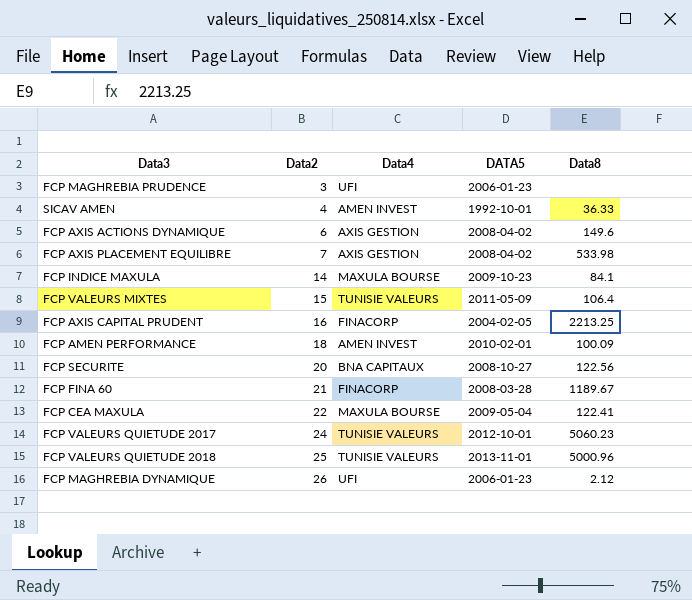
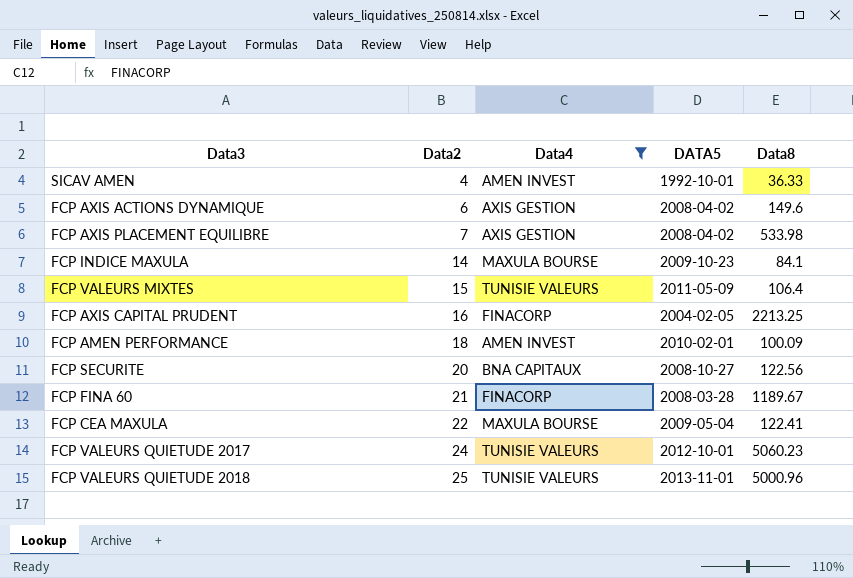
filter: none -> Data4 != UFI

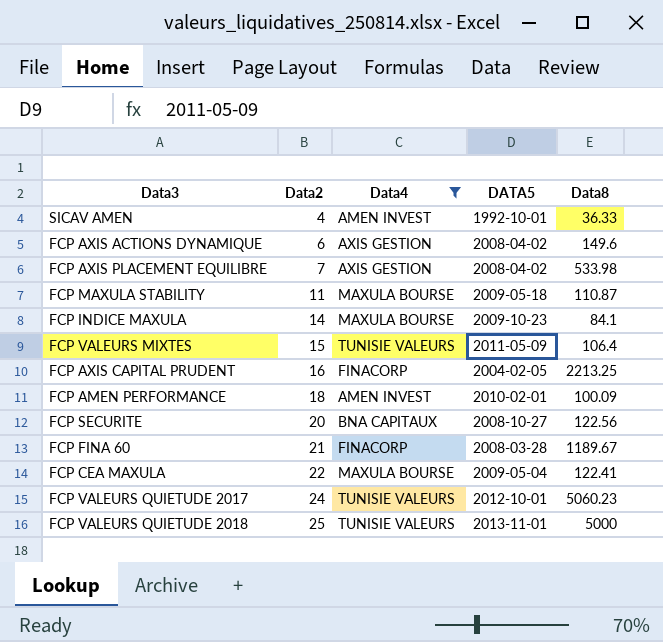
row FCP MAXULA STABILITY: none -> 11 | MAXULA BOURSE | 2009-05-18 | 110.87
FCP VALEURS QUIETUDE 2018 | Data8: 5000.96 -> 5000

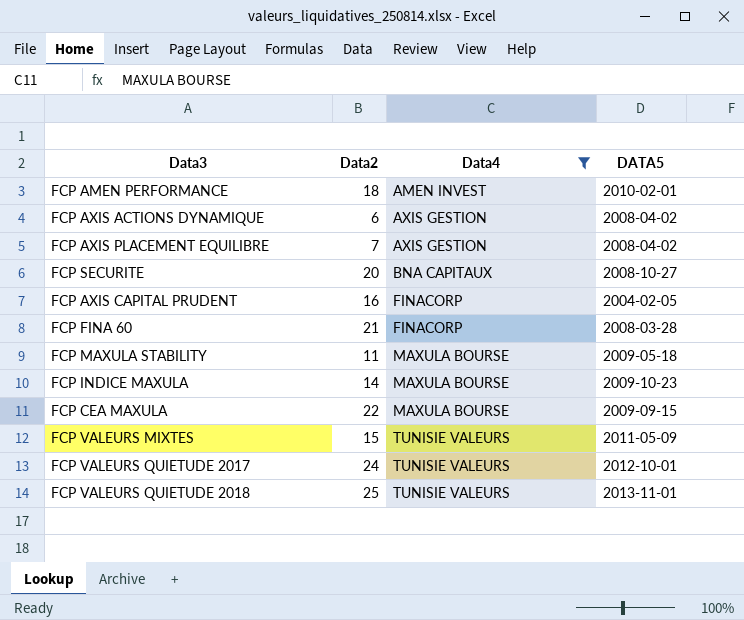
row order: Data2 ascending -> Data4 ascending
column Data8 | position: 5 -> none
row SICAV AMEN: 4 | AMEN INVEST | 1992-10-01 | 36.33 -> none
FCP CEA MAXULA | DATA5: 2009-05-04 -> 2009-09-15

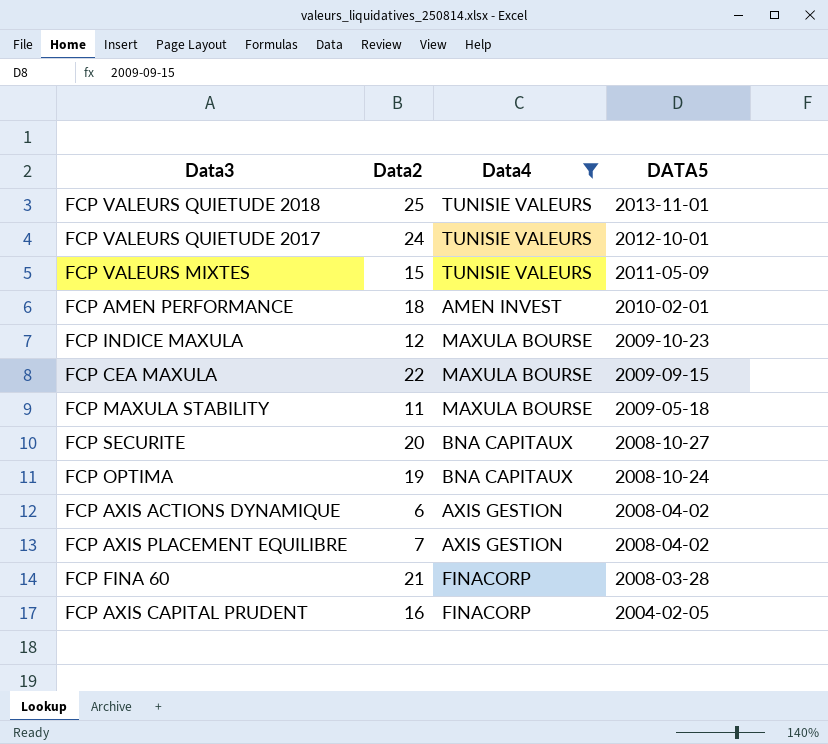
row order: Data4 ascending -> DATA5 descending
FCP INDICE MAXULA | Data2: 14 -> 12
row FCP OPTIMA: none -> 19 | BNA CAPITAUX | 2008-10-24

